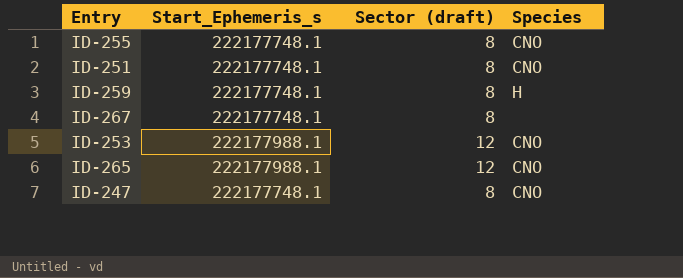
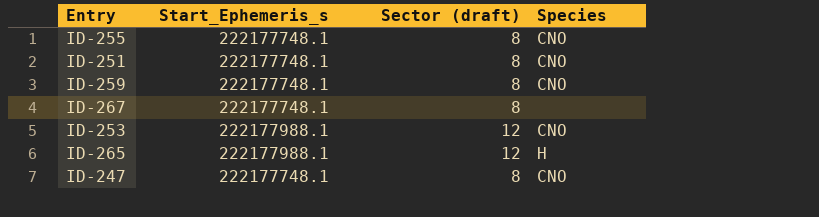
ID-259 | Species: H -> CNO
ID-265 | Species: CNO -> H

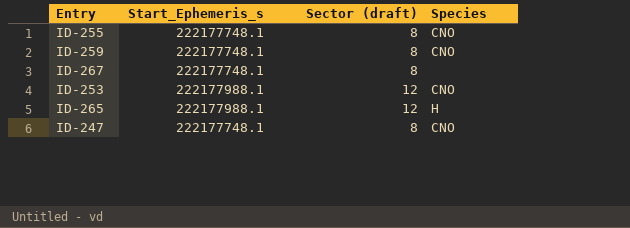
row ID-251: 222177748.1 | 8 | CNO -> none

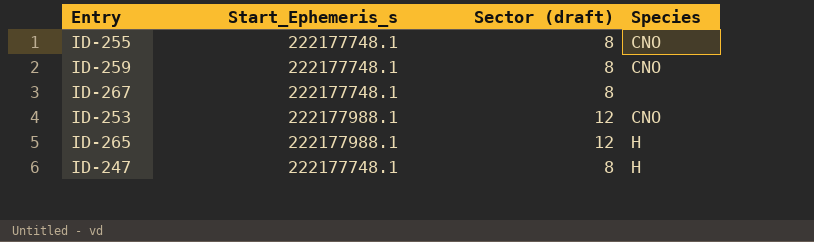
ID-247 | Species: CNO -> H

